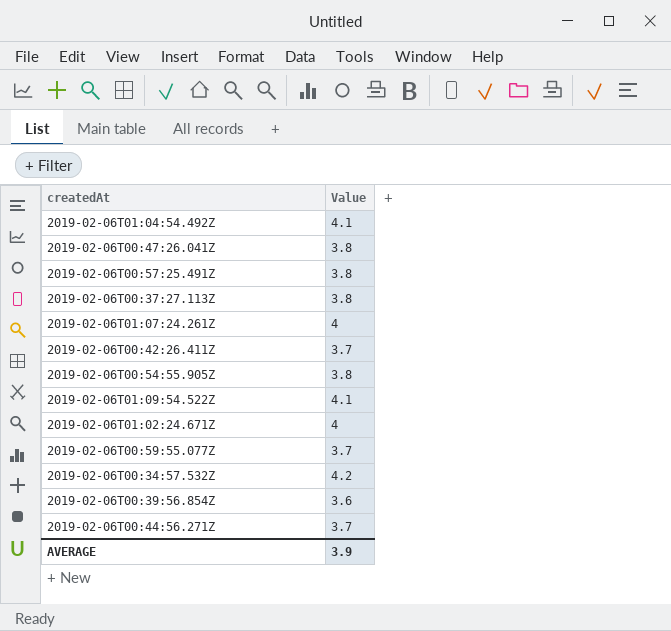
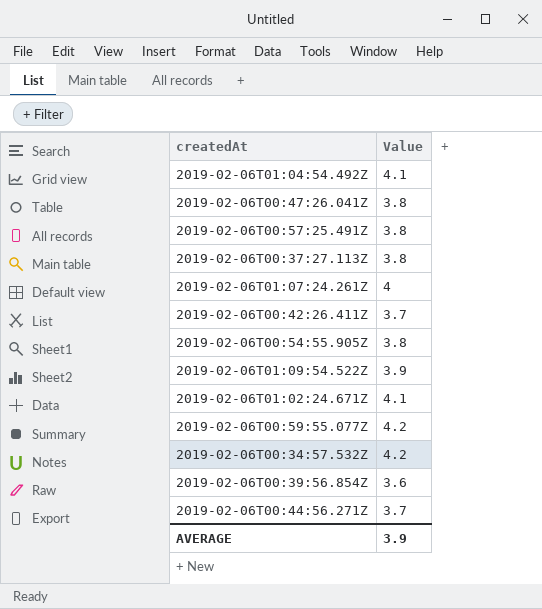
2019-02-06T01:09:54.522Z | Value: 4.1 -> 3.9
2019-02-06T01:02:24.671Z | Value: 4 -> 4.1
2019-02-06T00:59:55.077Z | Value: 3.7 -> 4.2

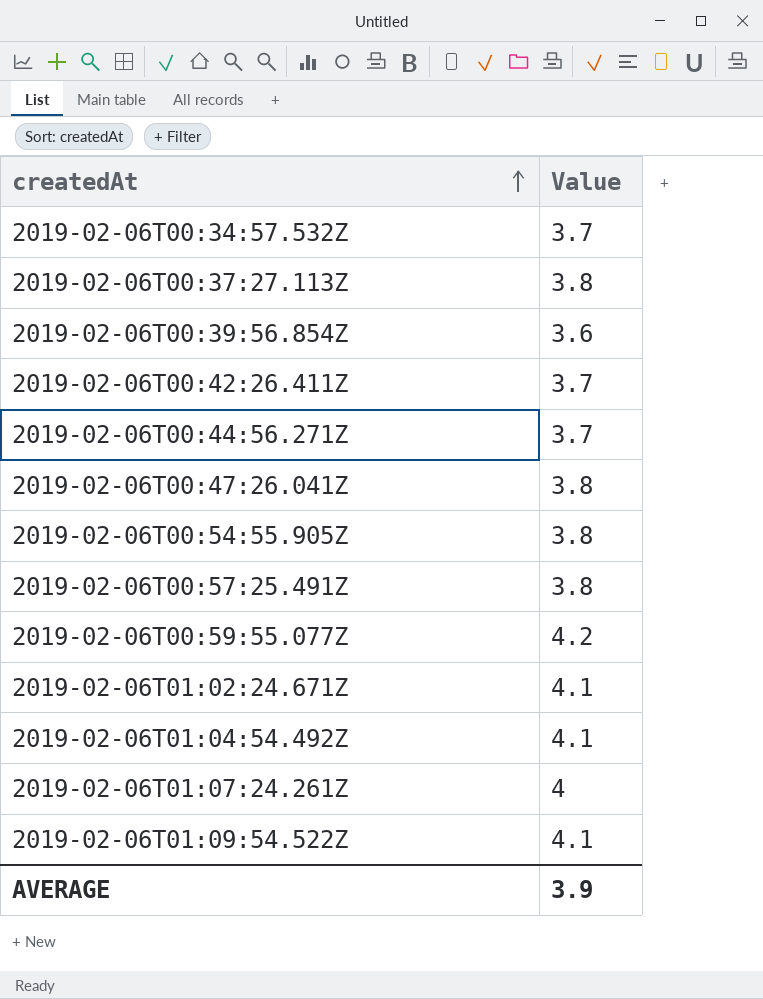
row order: none -> createdAt ascending
2019-02-06T00:34:57.532Z | Value: 4.2 -> 3.7
2019-02-06T01:09:54.522Z | Value: 3.9 -> 4.1

